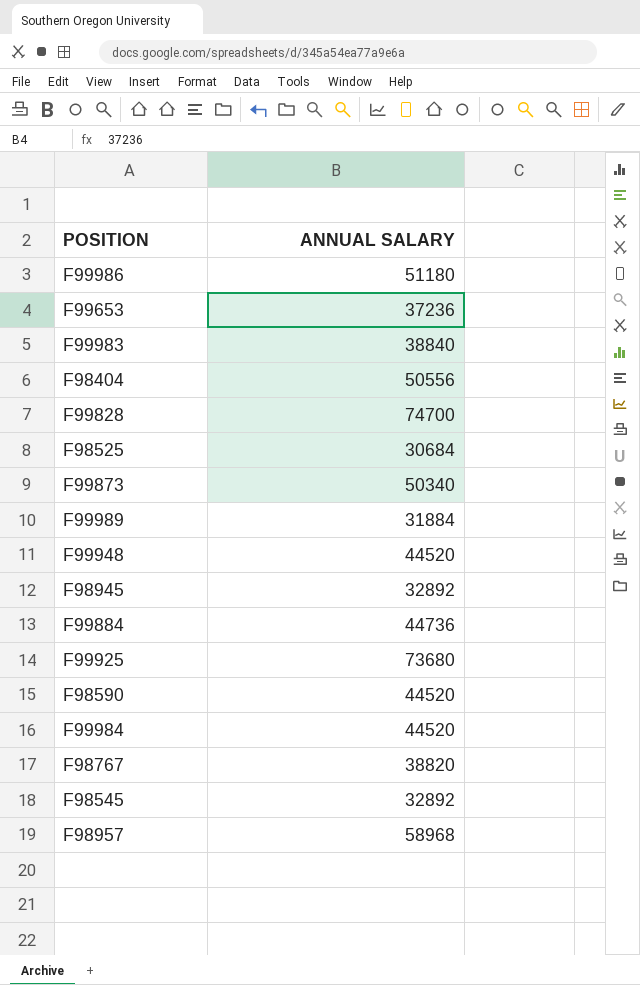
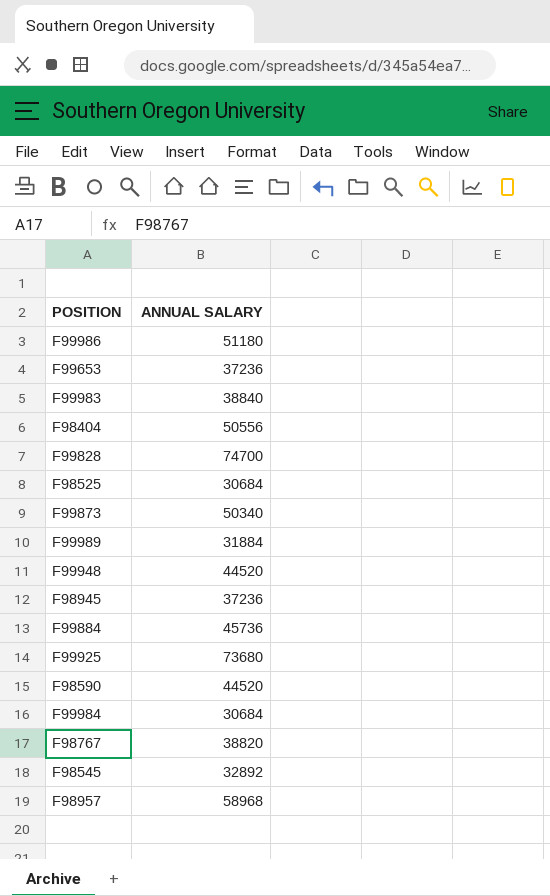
F98945 | ANNUAL SALARY: 32892 -> 37236
F99884 | ANNUAL SALARY: 44736 -> 45736
F99984 | ANNUAL SALARY: 44520 -> 30684

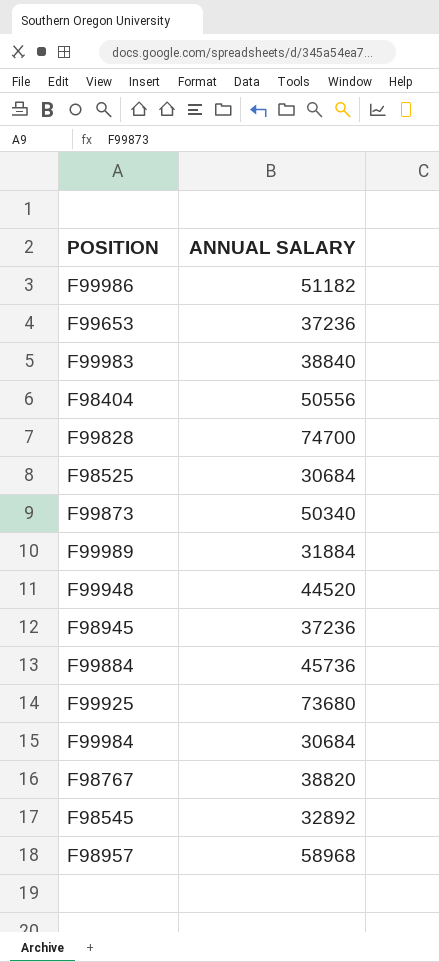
row F98590: 44520 -> none
F99986 | ANNUAL SALARY: 51180 -> 51182

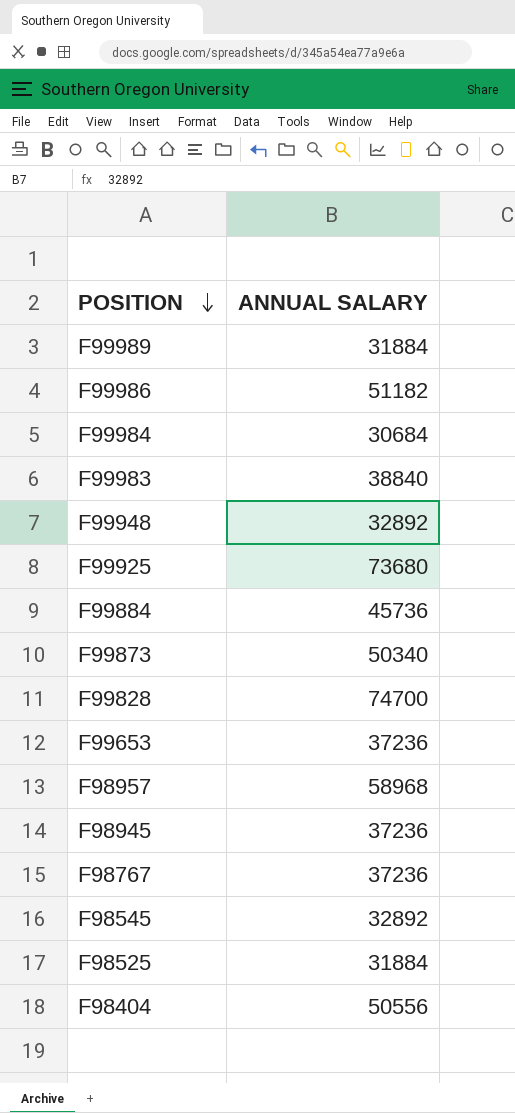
row order: none -> POSITION descending
F99948 | ANNUAL SALARY: 44520 -> 32892
F98767 | ANNUAL SALARY: 38820 -> 37236
F98525 | ANNUAL SALARY: 30684 -> 31884

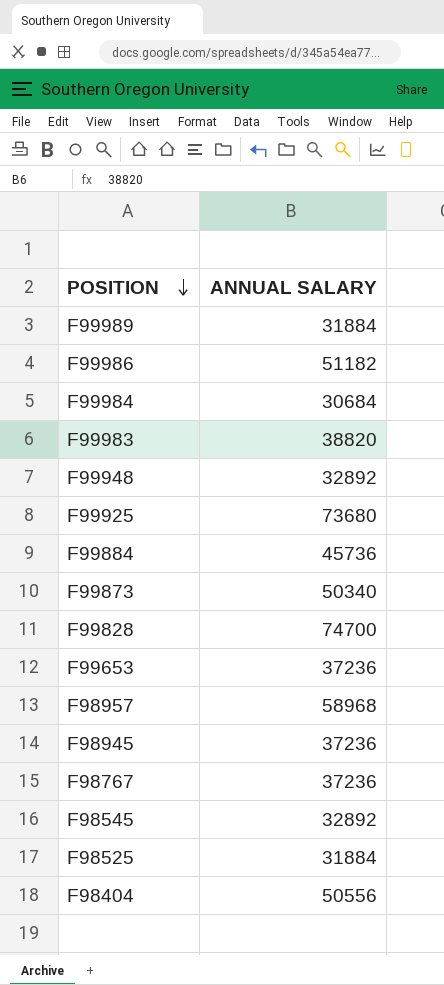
F99983 | ANNUAL SALARY: 38840 -> 38820

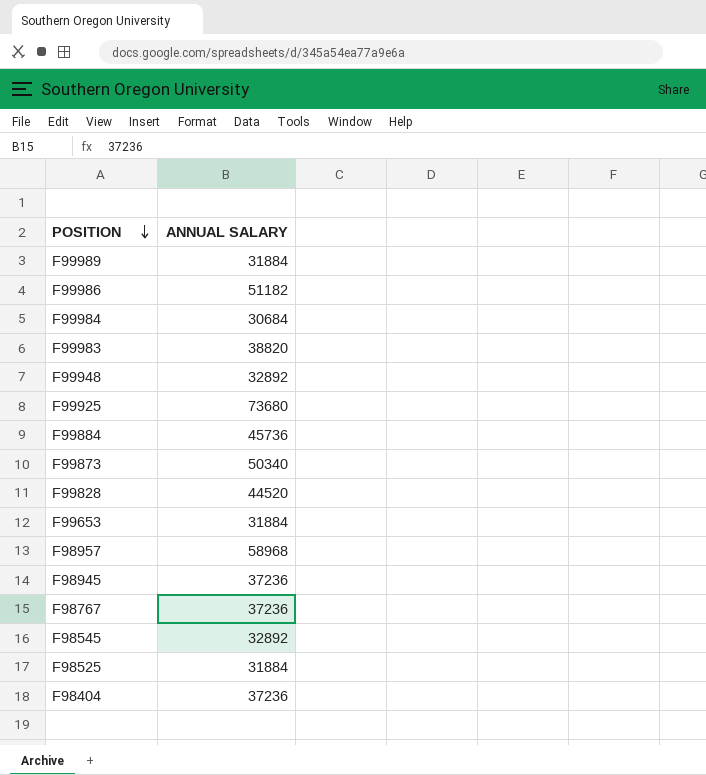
F99828 | ANNUAL SALARY: 74700 -> 44520
F99653 | ANNUAL SALARY: 37236 -> 31884
F98404 | ANNUAL SALARY: 50556 -> 37236

